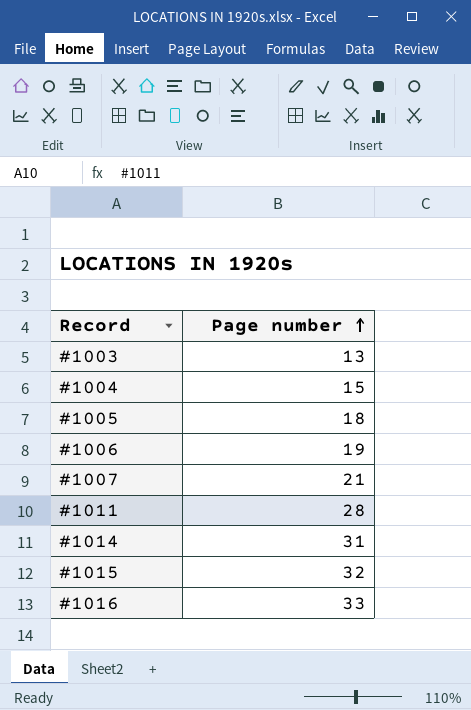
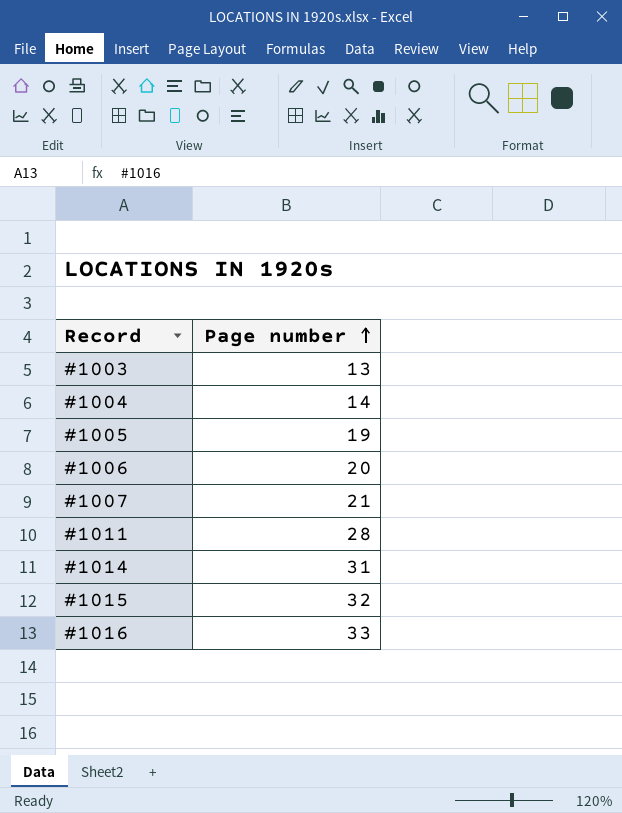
#1004 | Page number: 15 -> 14
#1005 | Page number: 18 -> 19
#1006 | Page number: 19 -> 20

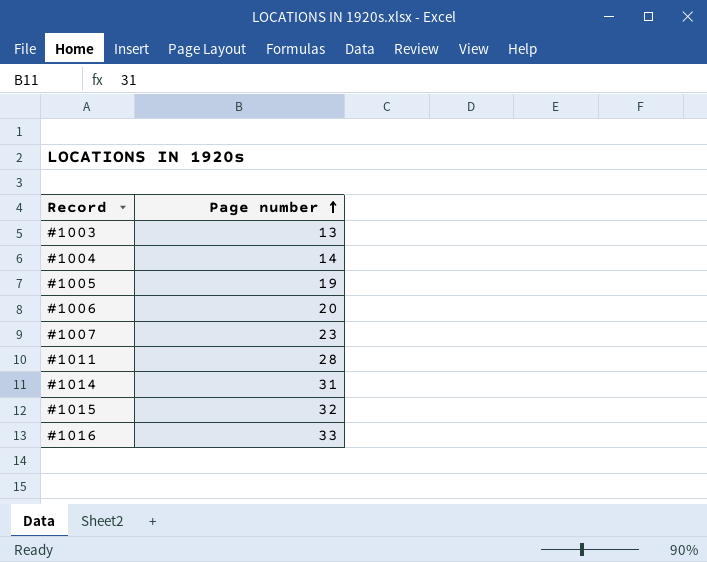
#1007 | Page number: 21 -> 23

